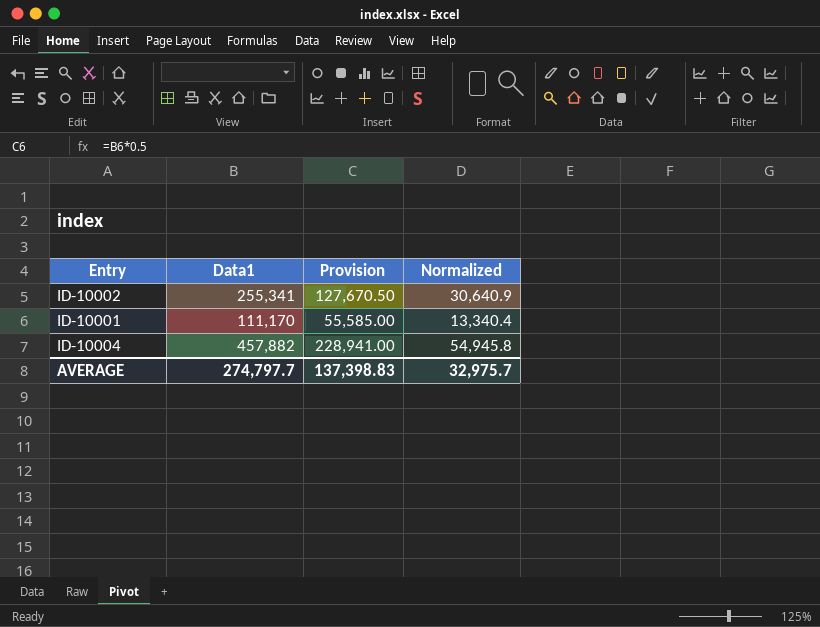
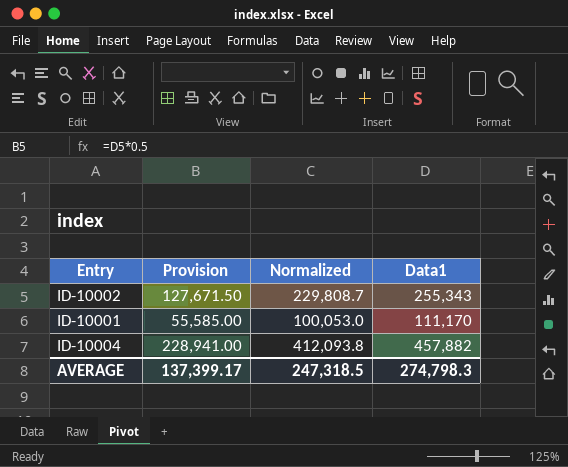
column Normalized | formula: [Data1] * 0.12 -> [Data1] * 0.9
column Data1 | position: 2 -> 4
ID-10002 | Provision: 127,670.50 -> 127,671.50
ID-10002 | Data1: 255,341 -> 255,343
AVERAGE | Provision: 137,398.83 -> 137,399.17
AVERAGE | Normalized: 32,975.7 -> 247,318.5
AVERAGE | Data1: 274,797.7 -> 274,798.3

